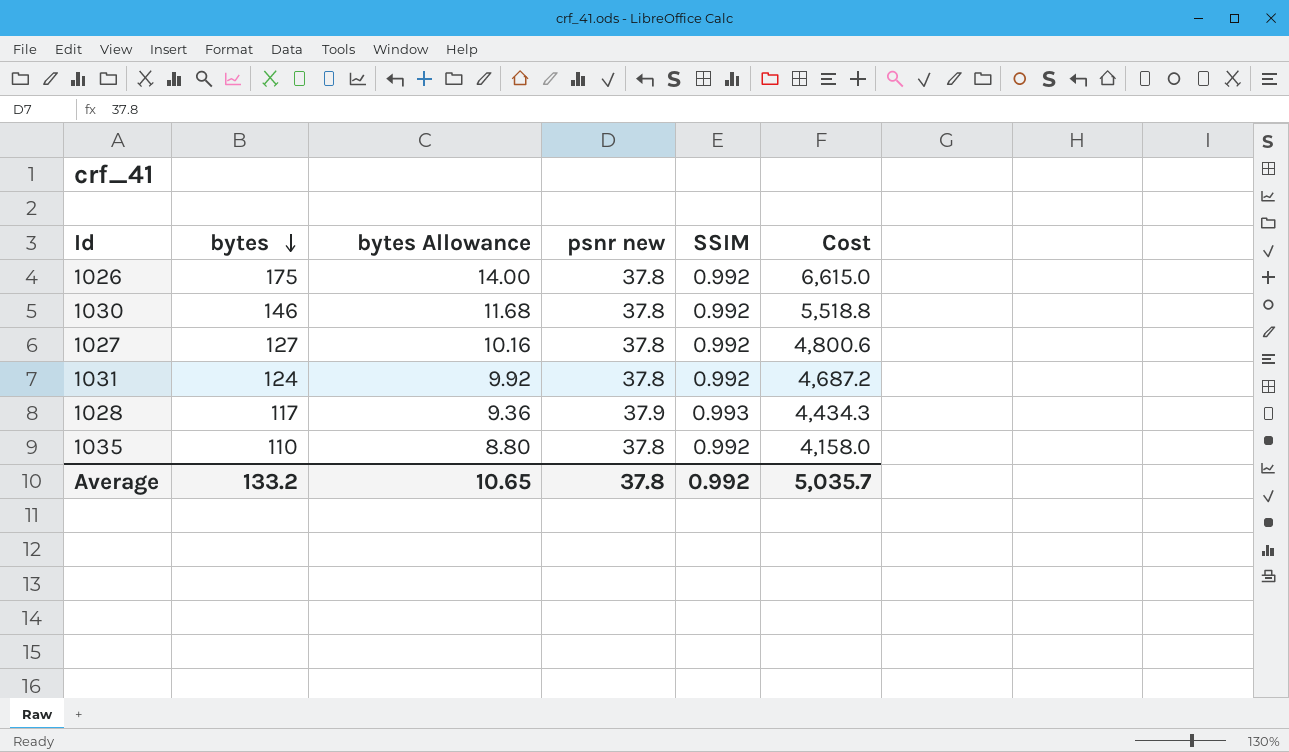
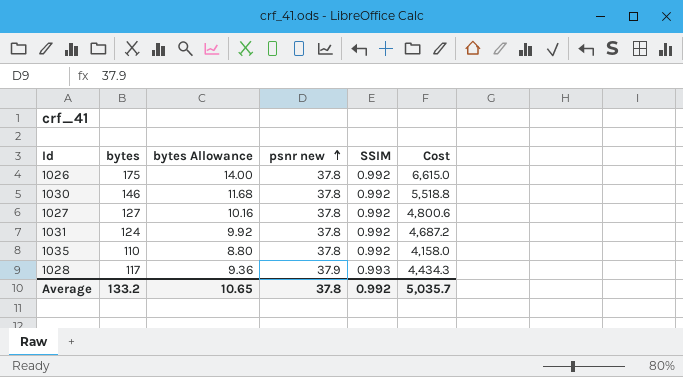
row order: bytes descending -> psnr new ascending

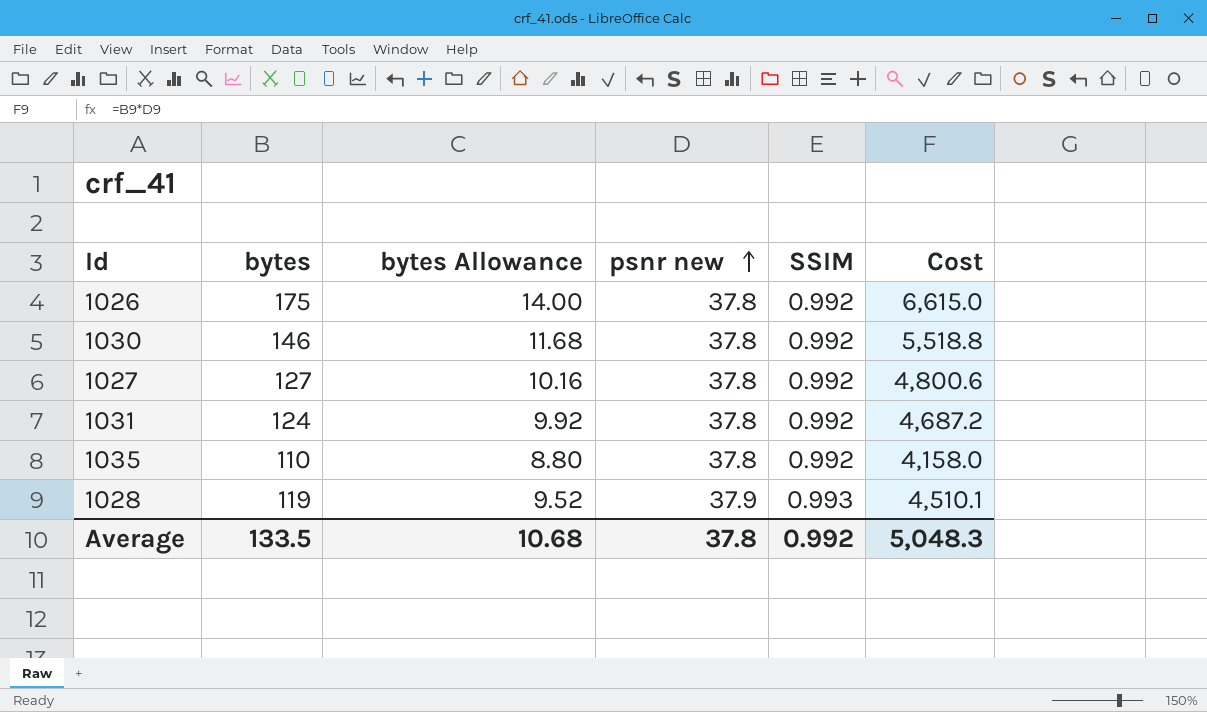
1028 | bytes: 117 -> 119
1028 | bytes Allowance: 9.36 -> 9.52
1028 | Cost: 4,434.3 -> 4,510.1
Average | bytes: 133.2 -> 133.5
Average | bytes Allowance: 10.65 -> 10.68
Average | Cost: 5,035.7 -> 5,048.3

